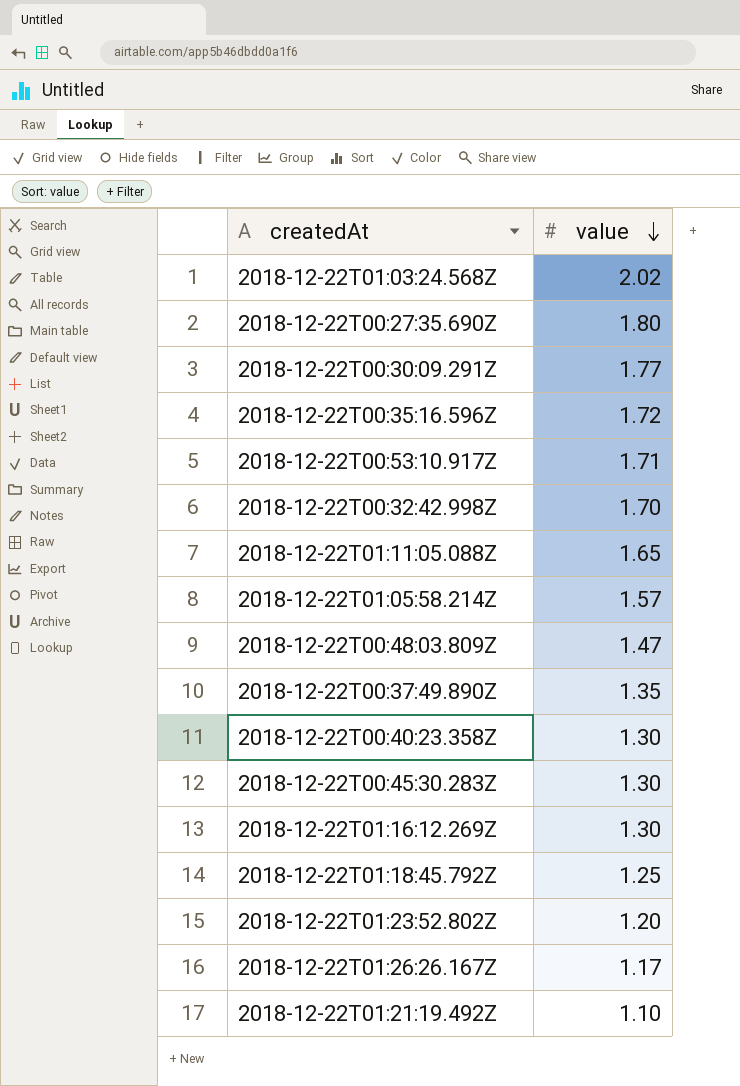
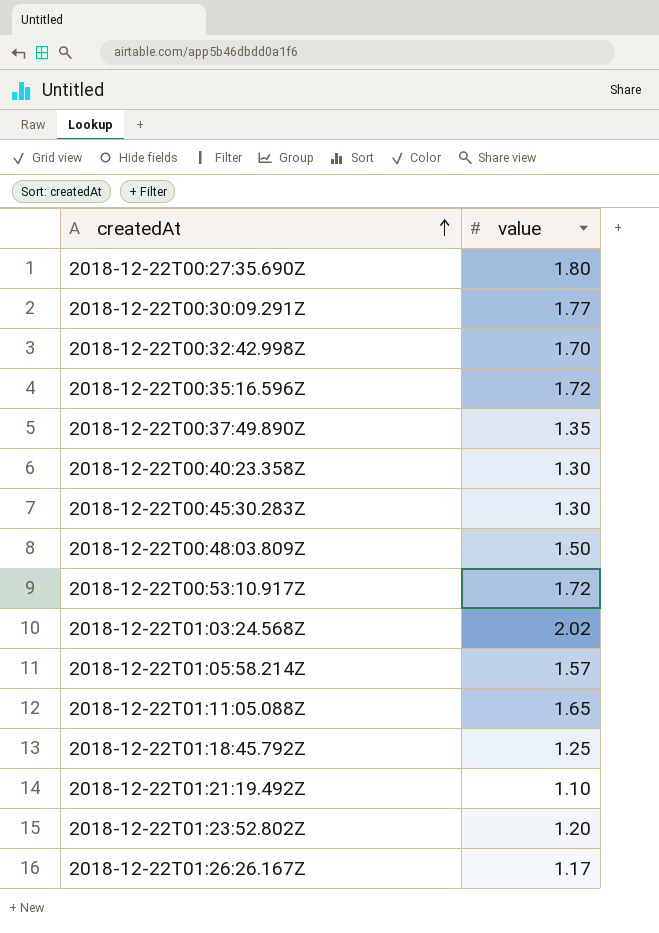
row order: value descending -> createdAt ascending
row 2018-12-22T01:16:12.269Z: 1.30 -> none
2018-12-22T00:48:03.809Z | value: 1.47 -> 1.50
2018-12-22T00:53:10.917Z | value: 1.71 -> 1.72

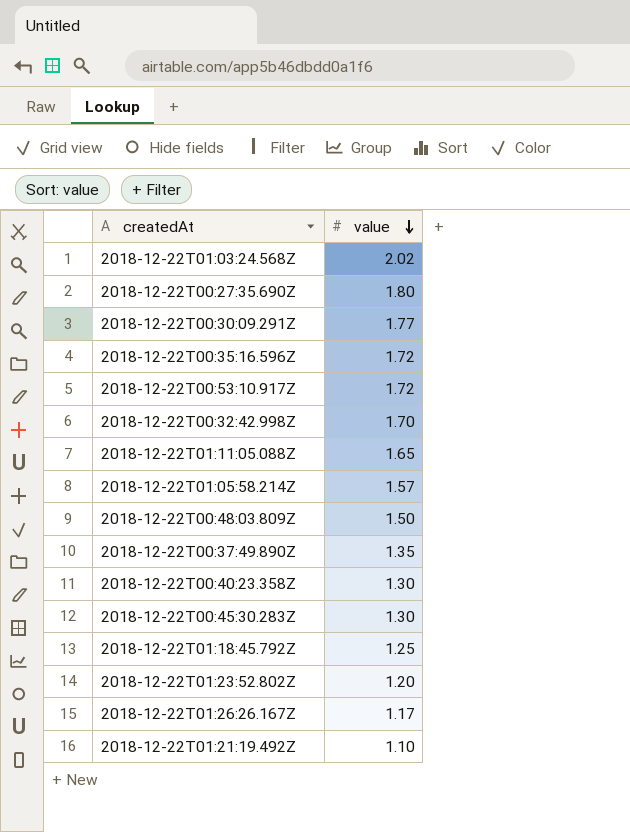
row order: createdAt ascending -> value descending

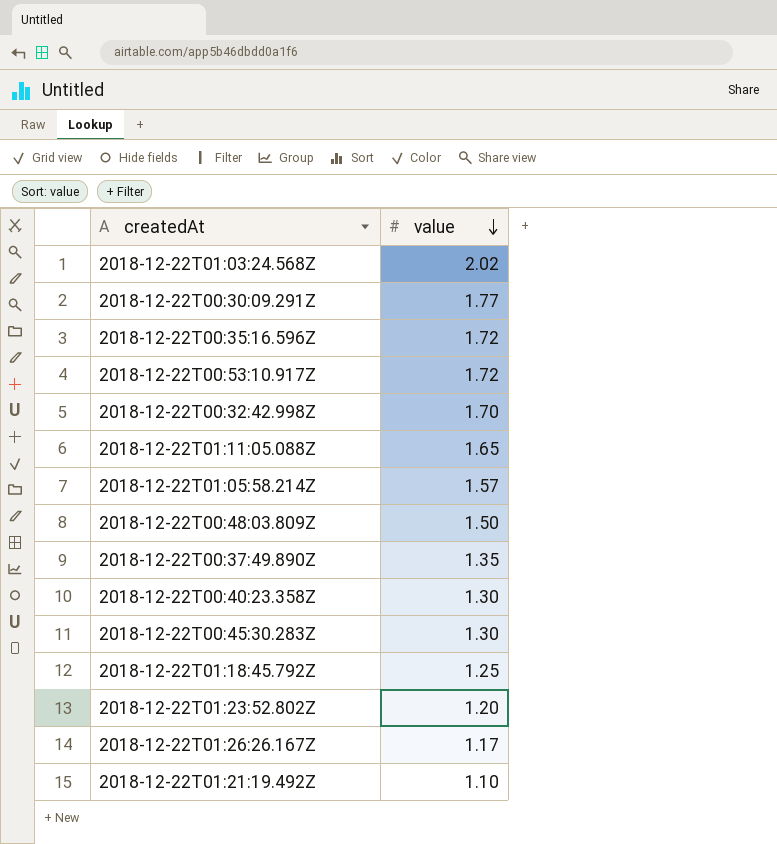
row 2018-12-22T00:27:35.690Z: 1.80 -> none

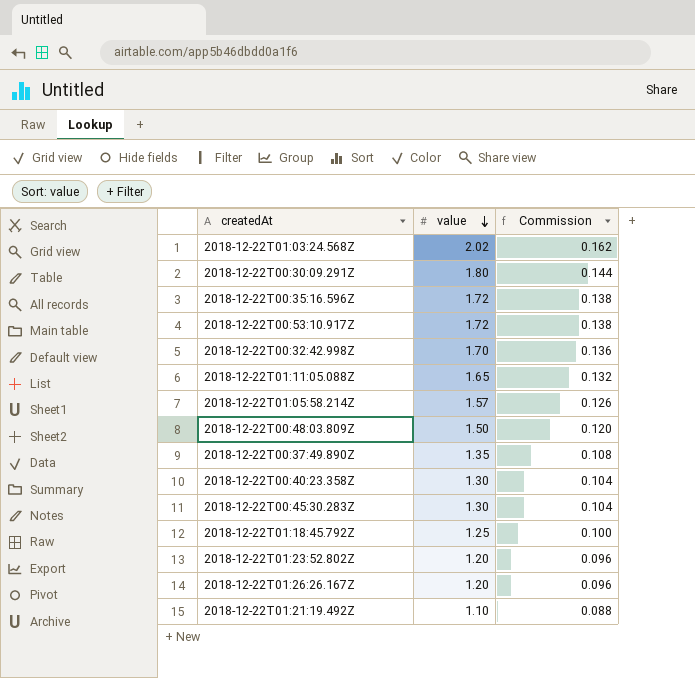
column Commission | formula: none -> [value] * 0.08
2018-12-22T00:30:09.291Z | value: 1.77 -> 1.80
2018-12-22T01:26:26.167Z | value: 1.17 -> 1.20

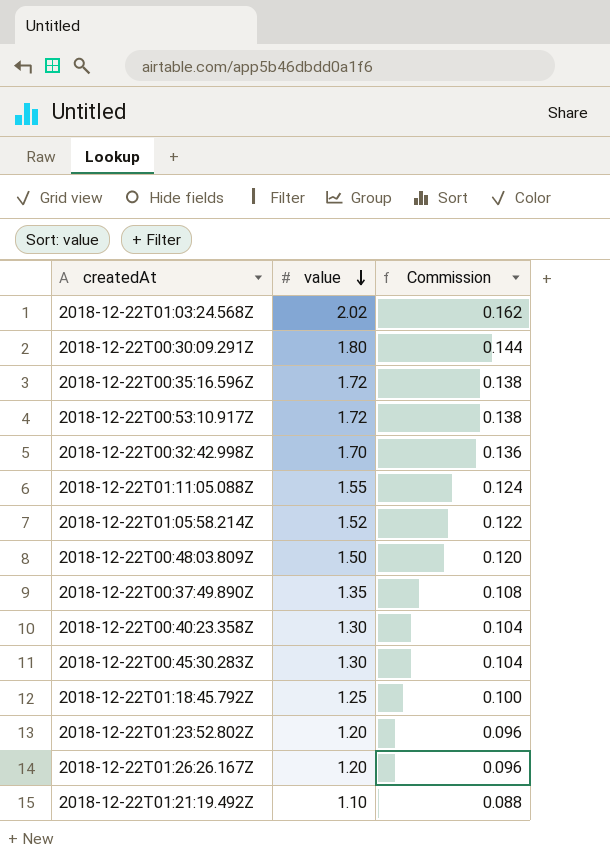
2018-12-22T01:11:05.088Z | value: 1.65 -> 1.55
2018-12-22T01:11:05.088Z | Commission: 0.132 -> 0.124
2018-12-22T01:05:58.214Z | value: 1.57 -> 1.52
2018-12-22T01:05:58.214Z | Commission: 0.126 -> 0.122

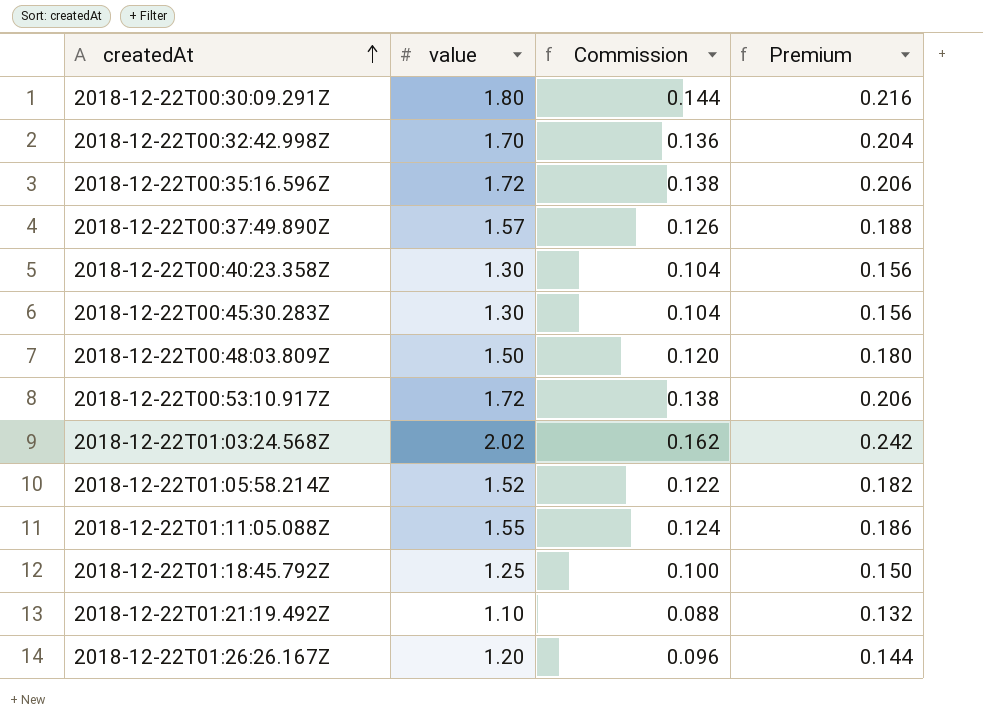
row order: value descending -> createdAt ascending
column Premium | formula: none -> [value] * 0.12
row 2018-12-22T01:23:52.802Z: 1.20 | 0.096 -> none
2018-12-22T00:37:49.890Z | value: 1.35 -> 1.57
2018-12-22T00:37:49.890Z | Commission: 0.108 -> 0.126

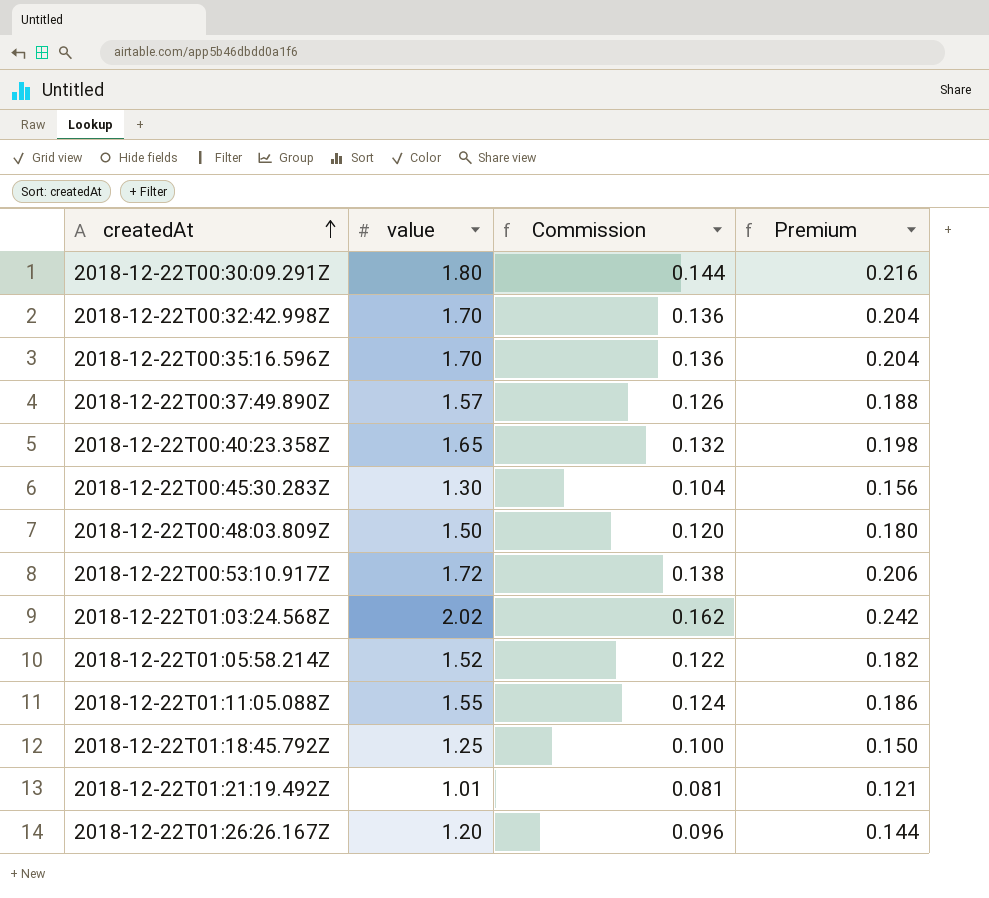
2018-12-22T00:35:16.596Z | value: 1.72 -> 1.70
2018-12-22T00:35:16.596Z | Commission: 0.138 -> 0.136
2018-12-22T00:35:16.596Z | Premium: 0.206 -> 0.204
2018-12-22T00:40:23.358Z | value: 1.30 -> 1.65
2018-12-22T00:40:23.358Z | Commission: 0.104 -> 0.132
2018-12-22T00:40:23.358Z | Premium: 0.156 -> 0.198
2018-12-22T01:21:19.492Z | value: 1.10 -> 1.01
2018-12-22T01:21:19.492Z | Commission: 0.088 -> 0.081
2018-12-22T01:21:19.492Z | Premium: 0.132 -> 0.121

